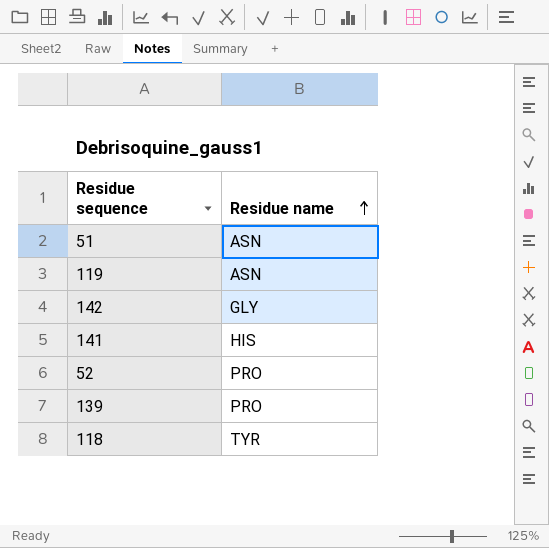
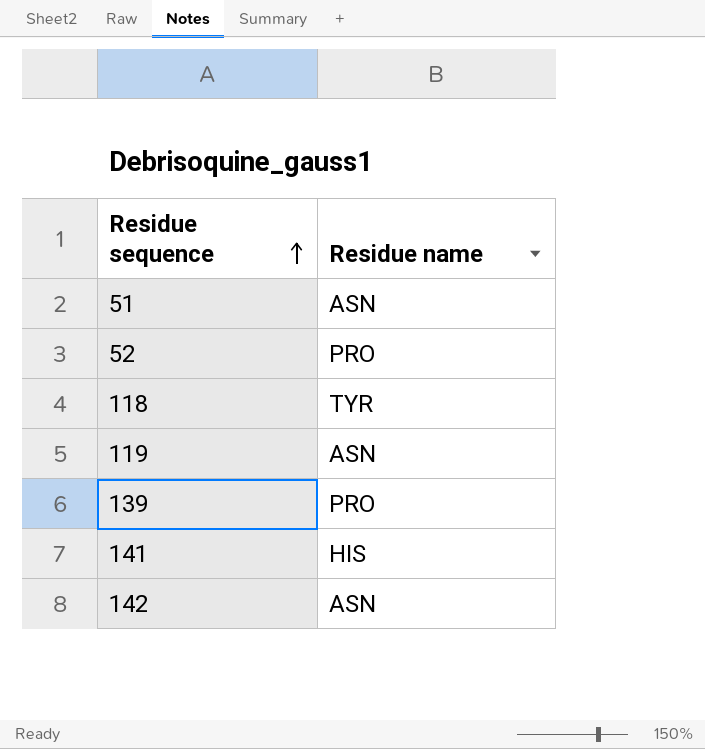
row order: Residue name ascending -> Residue sequence ascending
142 | Residue name: GLY -> ASN

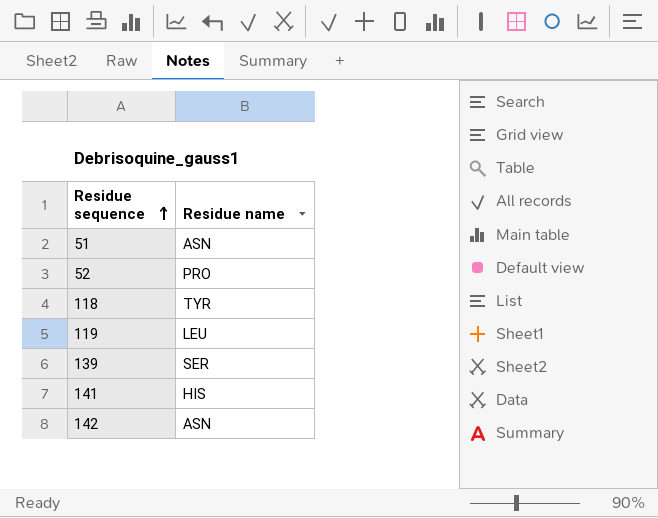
119 | Residue name: ASN -> LEU
139 | Residue name: PRO -> SER

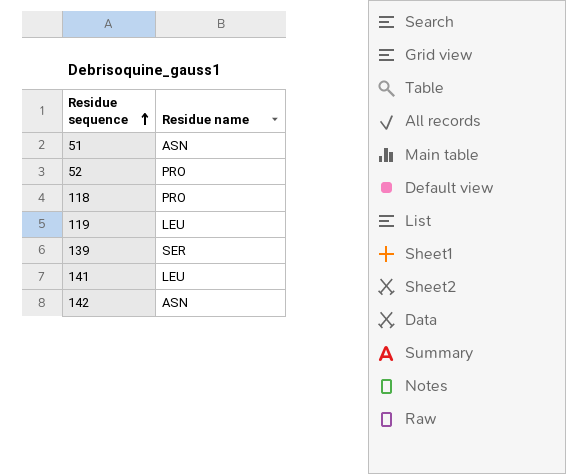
118 | Residue name: TYR -> PRO
141 | Residue name: HIS -> LEU

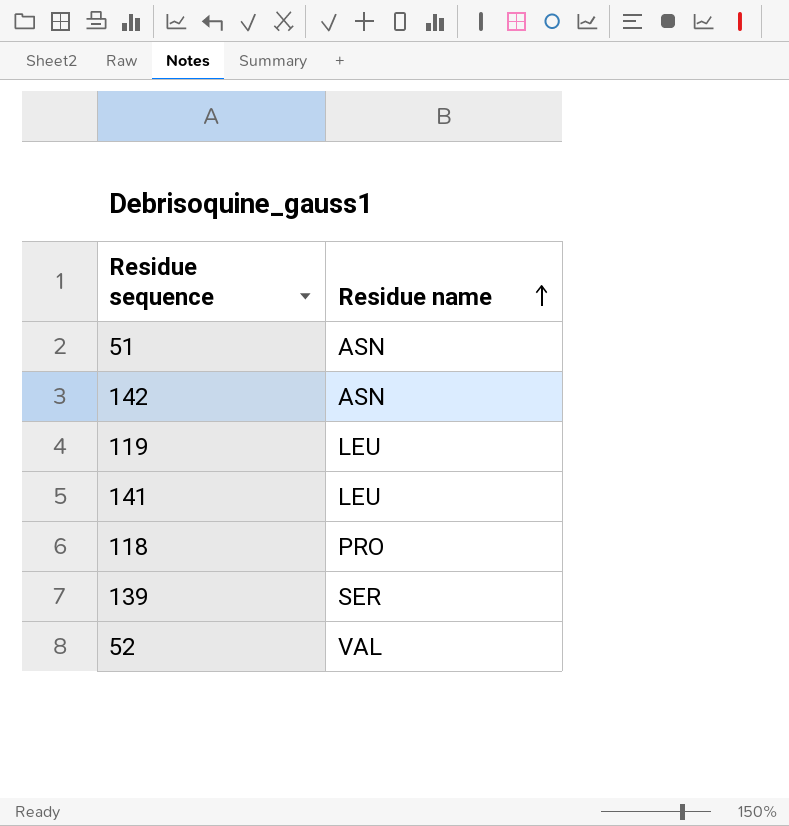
row order: Residue sequence ascending -> Residue name ascending
52 | Residue name: PRO -> VAL

